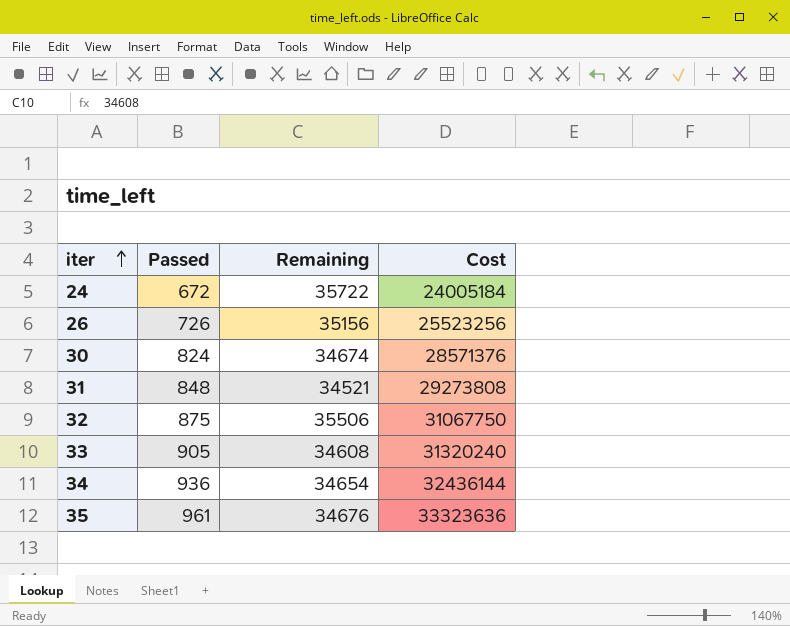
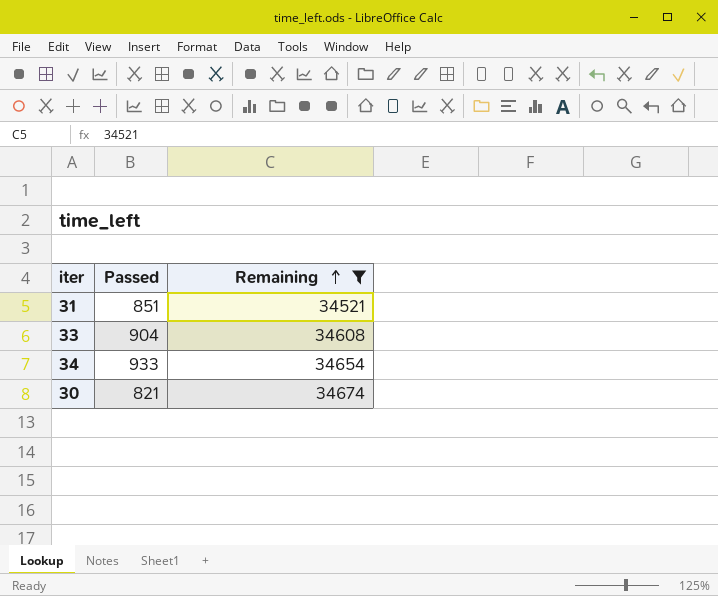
filter: none -> Remaining <= 34674
row order: iter ascending -> Remaining ascending
column Cost | formula: [Passed] * [Remaining] -> none
31 | Passed: 848 -> 851
33 | Passed: 905 -> 904
34 | Passed: 936 -> 933
30 | Passed: 824 -> 821

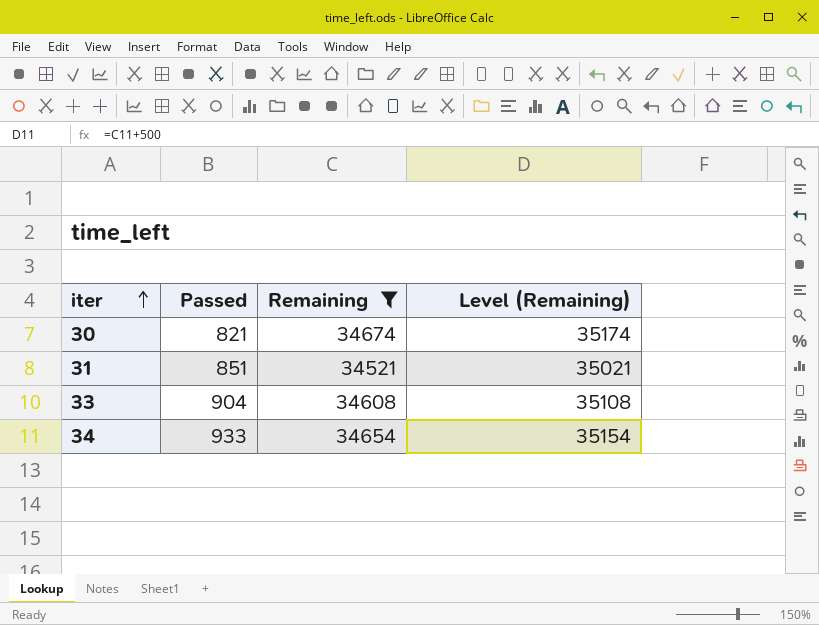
row order: Remaining ascending -> iter ascending
column Level (Remaining) | formula: none -> [Remaining] + 500

